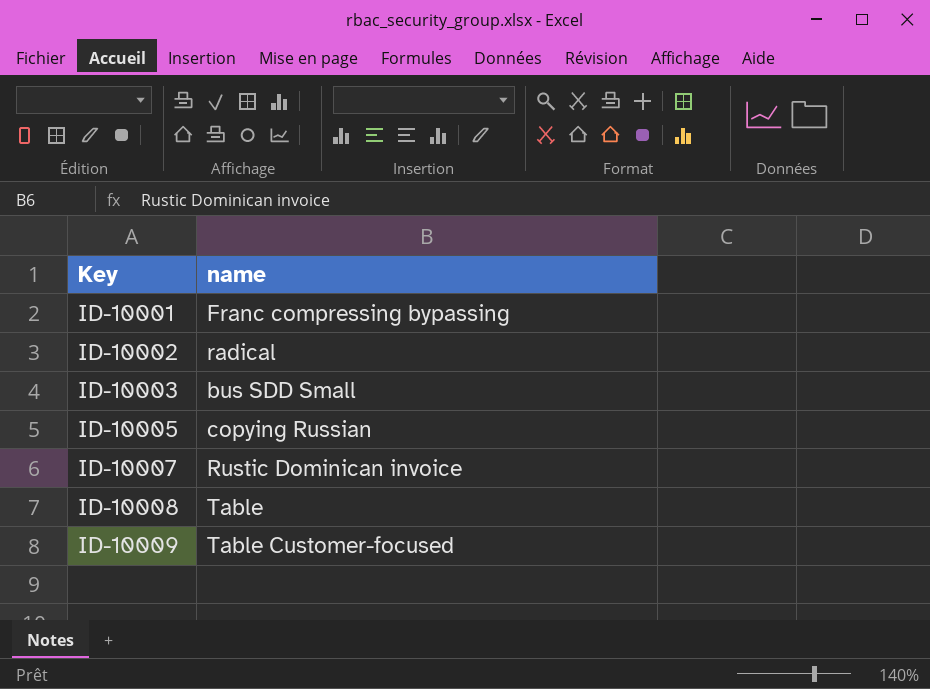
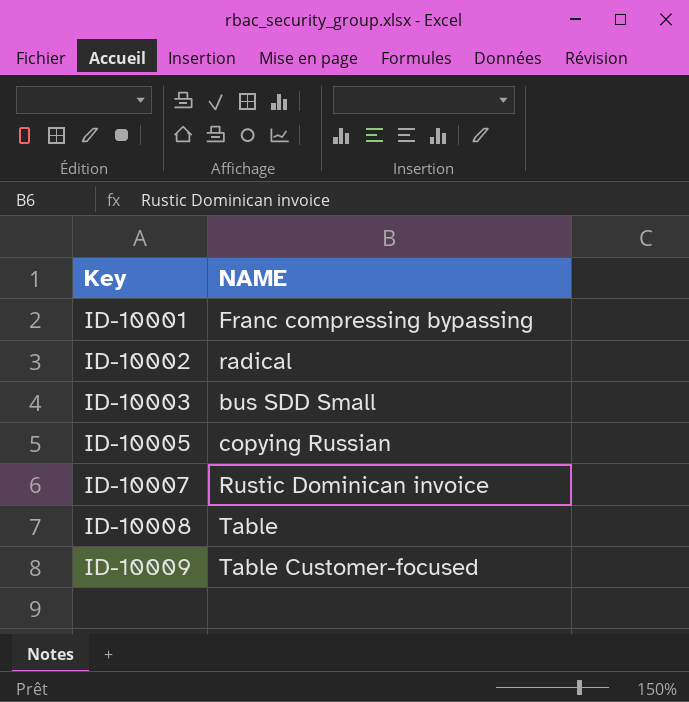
column name: name -> NAME

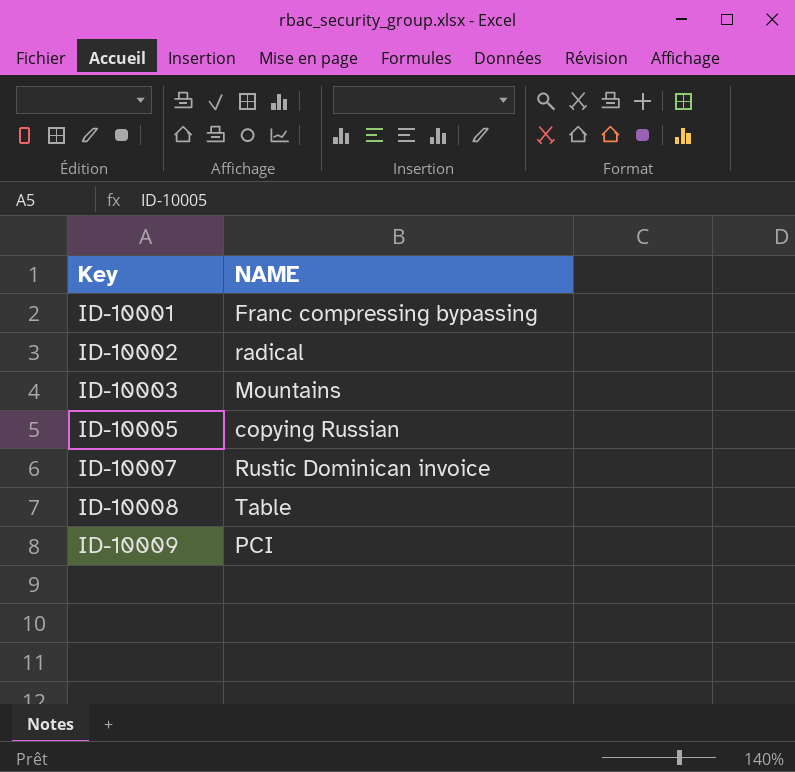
ID-10003 | NAME: bus SDD Small -> Mountains
ID-10009 | NAME: Table Customer-focused -> PCI

